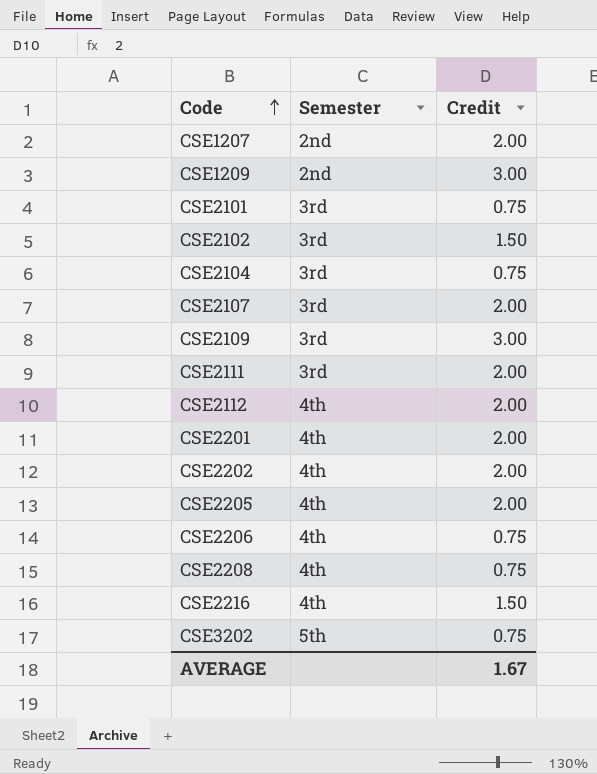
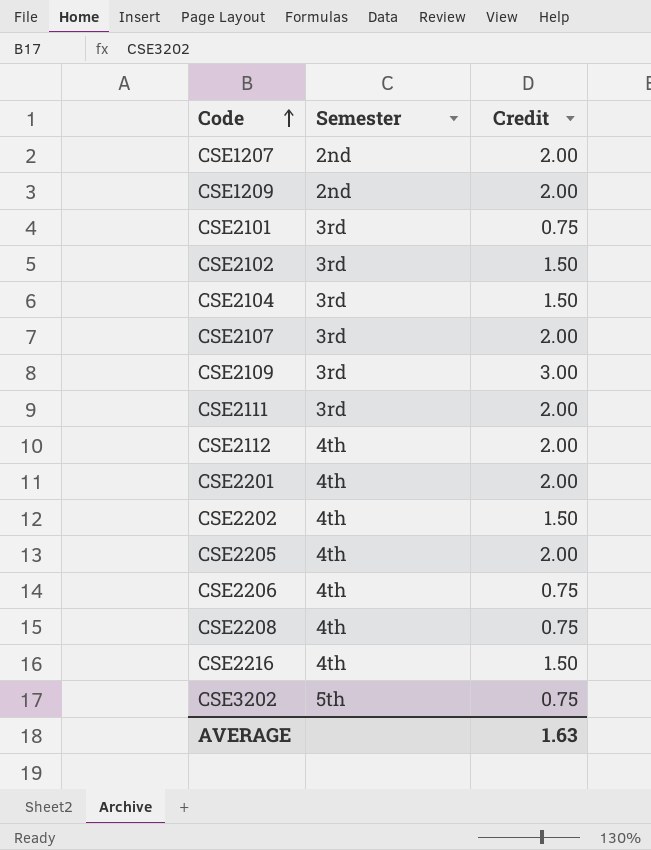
CSE1209 | Credit: 3.00 -> 2.00
CSE2104 | Credit: 0.75 -> 1.50
CSE2202 | Credit: 2.00 -> 1.50
AVERAGE | Credit: 1.67 -> 1.63

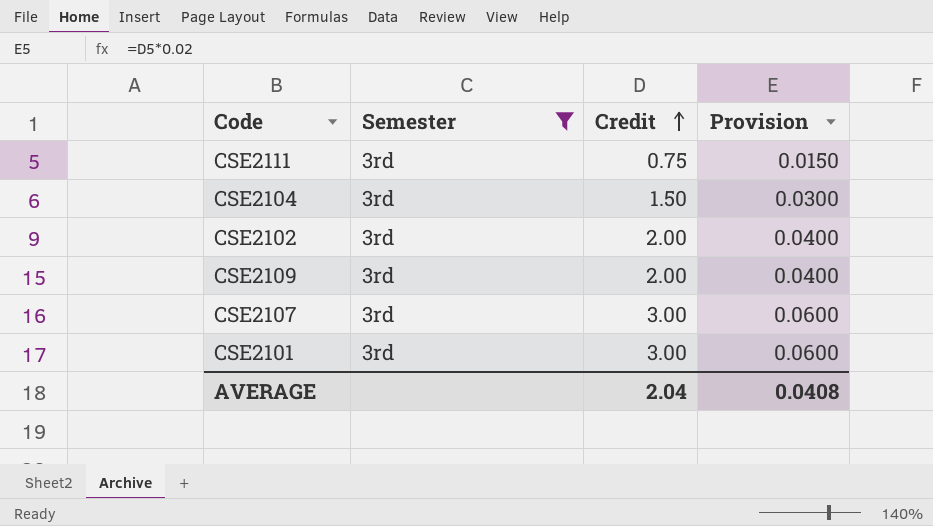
filter: none -> Semester = 3rd
row order: Code ascending -> Credit ascending
column Provision | formula: none -> [Credit] * 0.02
CSE2111 | Credit: 2.00 -> 0.75
CSE2102 | Credit: 1.50 -> 2.00
CSE2109 | Credit: 3.00 -> 2.00
CSE2107 | Credit: 2.00 -> 3.00
CSE2101 | Credit: 0.75 -> 3.00
AVERAGE | Credit: 1.63 -> 2.04

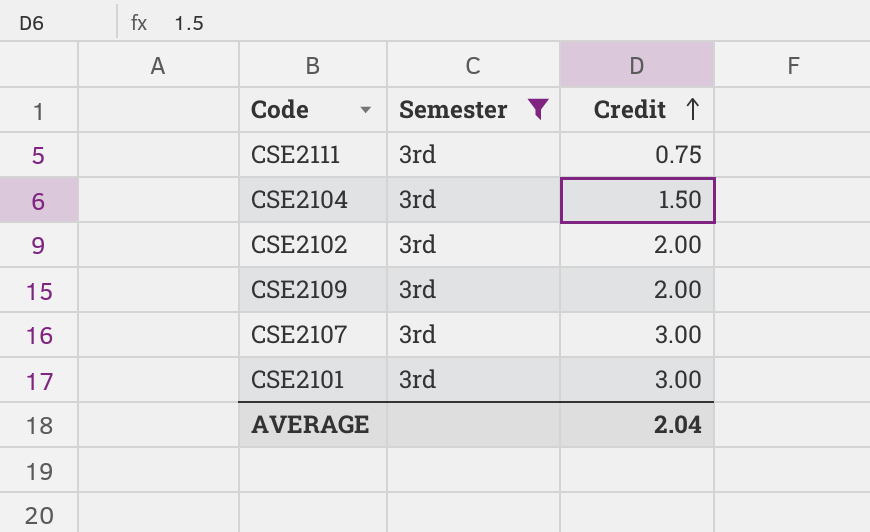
column Provision | formula: [Credit] * 0.02 -> none

